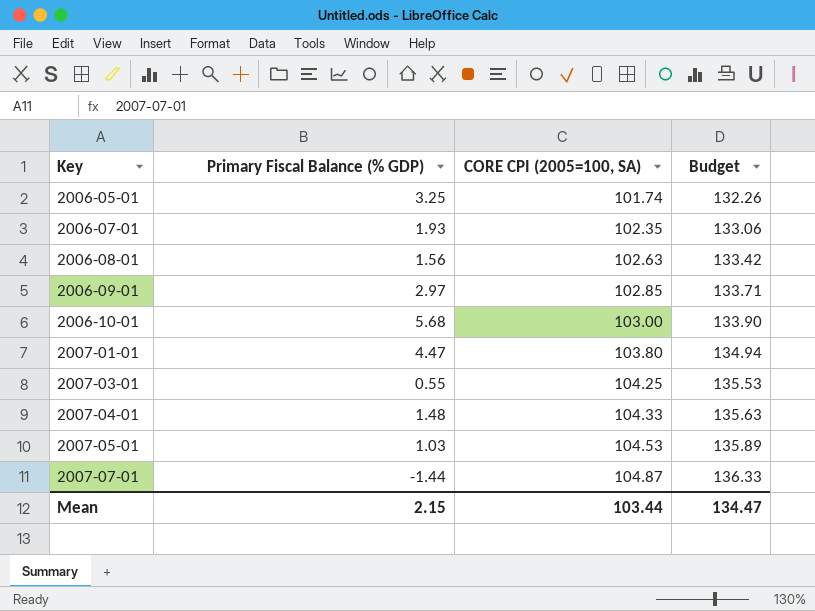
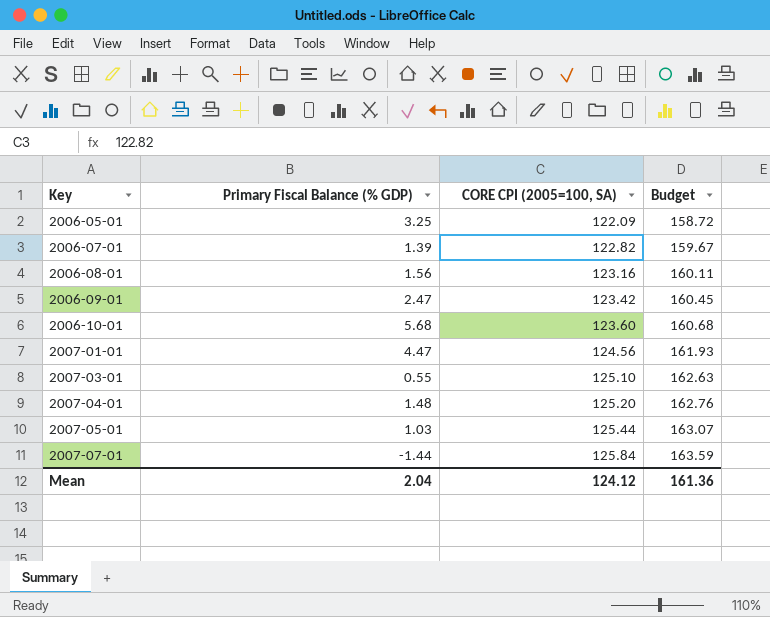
2006-05-01 | CORE CPI (2005=100, SA): 101.74 -> 122.09
2006-05-01 | Budget: 132.26 -> 158.72
2006-07-01 | Primary Fiscal Balance (% GDP): 1.93 -> 1.39
2006-07-01 | CORE CPI (2005=100, SA): 102.35 -> 122.82
2006-07-01 | Budget: 133.06 -> 159.67
2006-08-01 | CORE CPI (2005=100, SA): 102.63 -> 123.16
2006-08-01 | Budget: 133.42 -> 160.11
2006-09-01 | Primary Fiscal Balance (% GDP): 2.97 -> 2.47
2006-09-01 | CORE CPI (2005=100, SA): 102.85 -> 123.42
2006-09-01 | Budget: 133.71 -> 160.45
2006-10-01 | CORE CPI (2005=100, SA): 103.00 -> 123.60
2006-10-01 | Budget: 133.90 -> 160.68
2007-01-01 | CORE CPI (2005=100, SA): 103.80 -> 124.56
2007-01-01 | Budget: 134.94 -> 161.93
2007-03-01 | CORE CPI (2005=100, SA): 104.25 -> 125.10
2007-03-01 | Budget: 135.53 -> 162.63
2007-04-01 | CORE CPI (2005=100, SA): 104.33 -> 125.20
2007-04-01 | Budget: 135.63 -> 162.76
2007-05-01 | CORE CPI (2005=100, SA): 104.53 -> 125.44
2007-05-01 | Budget: 135.89 -> 163.07
2007-07-01 | CORE CPI (2005=100, SA): 104.87 -> 125.84
2007-07-01 | Budget: 136.33 -> 163.59
Mean | Primary Fiscal Balance (% GDP): 2.15 -> 2.04
Mean | CORE CPI (2005=100, SA): 103.44 -> 124.12
Mean | Budget: 134.47 -> 161.36

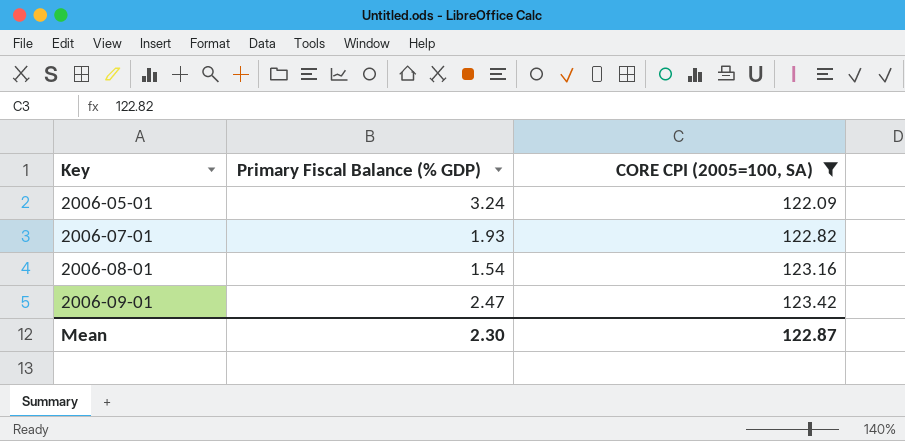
filter: none -> CORE CPI (2005=100, SA) <= 123.42
column Budget | formula: [CORE CPI (2005=100, SA)] * 1.3 -> none
2006-05-01 | Primary Fiscal Balance (% GDP): 3.25 -> 3.24
2006-07-01 | Primary Fiscal Balance (% GDP): 1.39 -> 1.93
2006-08-01 | Primary Fiscal Balance (% GDP): 1.56 -> 1.54
Mean | Primary Fiscal Balance (% GDP): 2.04 -> 2.30
Mean | CORE CPI (2005=100, SA): 124.12 -> 122.87

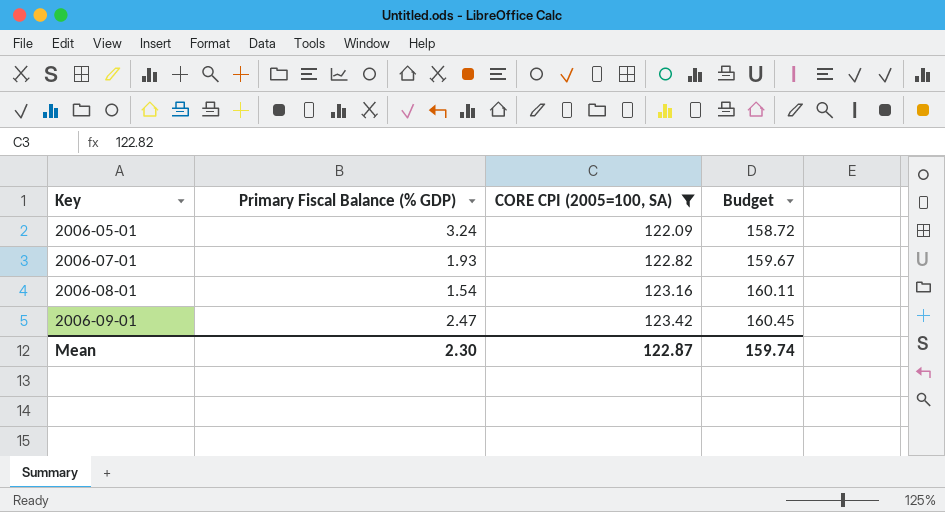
column Budget | formula: none -> [CORE CPI (2005=100, SA)] * 1.3

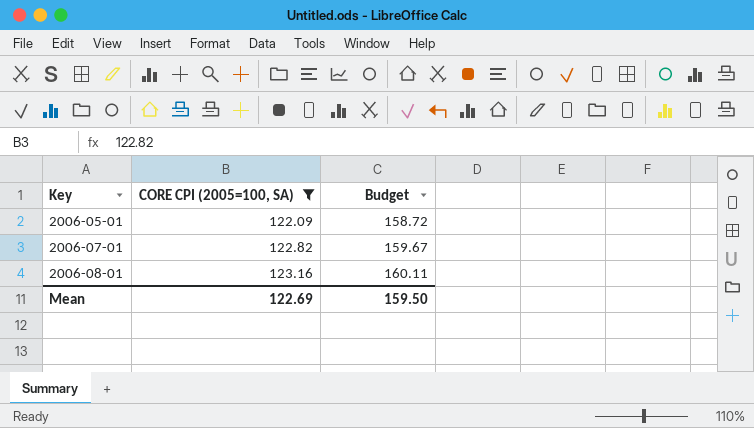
column Primary Fiscal Balance (% GDP) | position: 2 -> none
row 2006-09-01: 2.47 | 123.42 | 160.45 -> none
Mean | CORE CPI (2005=100, SA): 122.87 -> 122.69
Mean | Budget: 159.74 -> 159.50

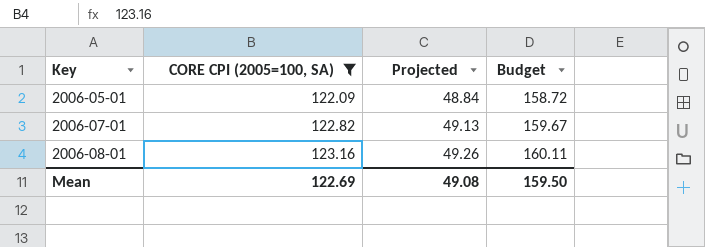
column Projected | formula: none -> [CORE CPI (2005=100, SA)] * 0.4

